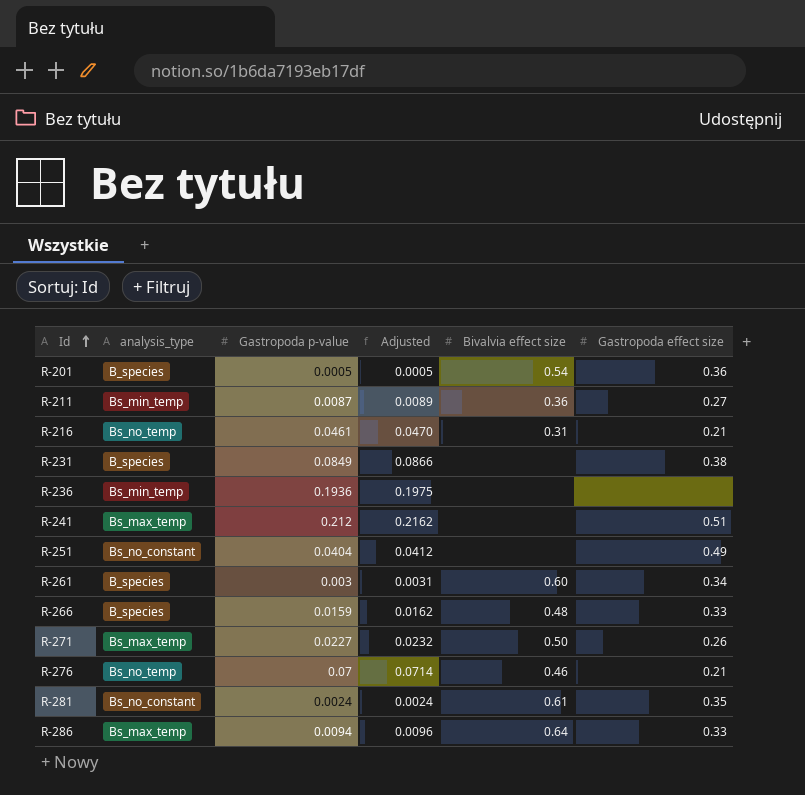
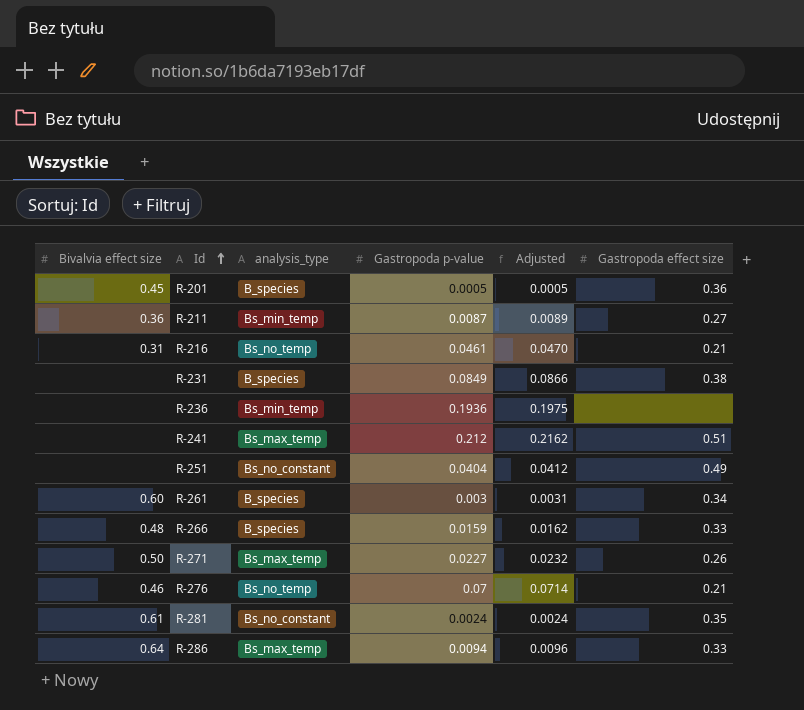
column Bivalvia effect size | position: 5 -> 1
R-201 | Bivalvia effect size: 0.54 -> 0.45

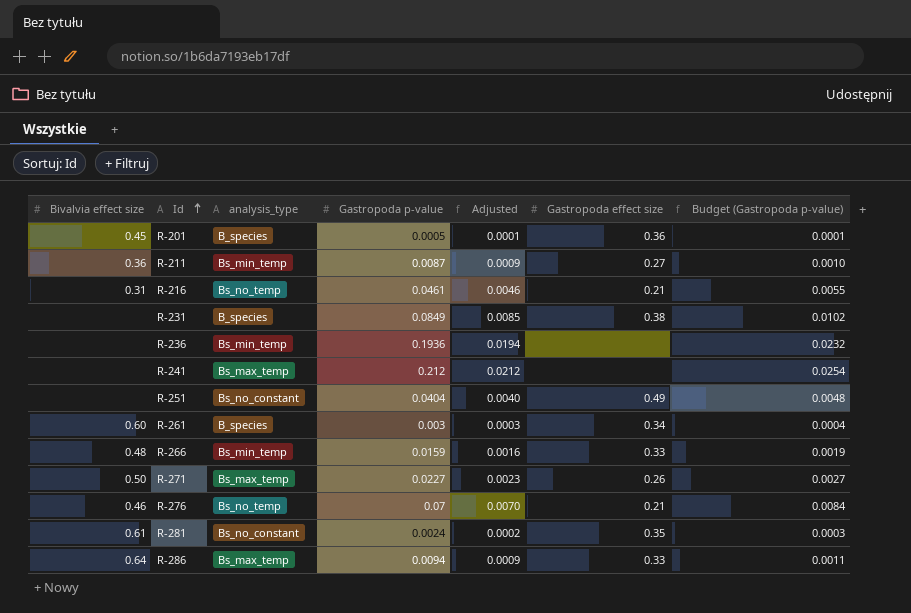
column Adjusted | formula: [Gastropoda p-value] * 1.02 -> [Gastropoda p-value] * 0.1
column Budget (Gastropoda p-value) | formula: none -> [Gastropoda p-value] * 0.12
R-241 | Gastropoda effect size: 0.51 -> none
R-266 | analysis_type: B_species -> Bs_min_temp

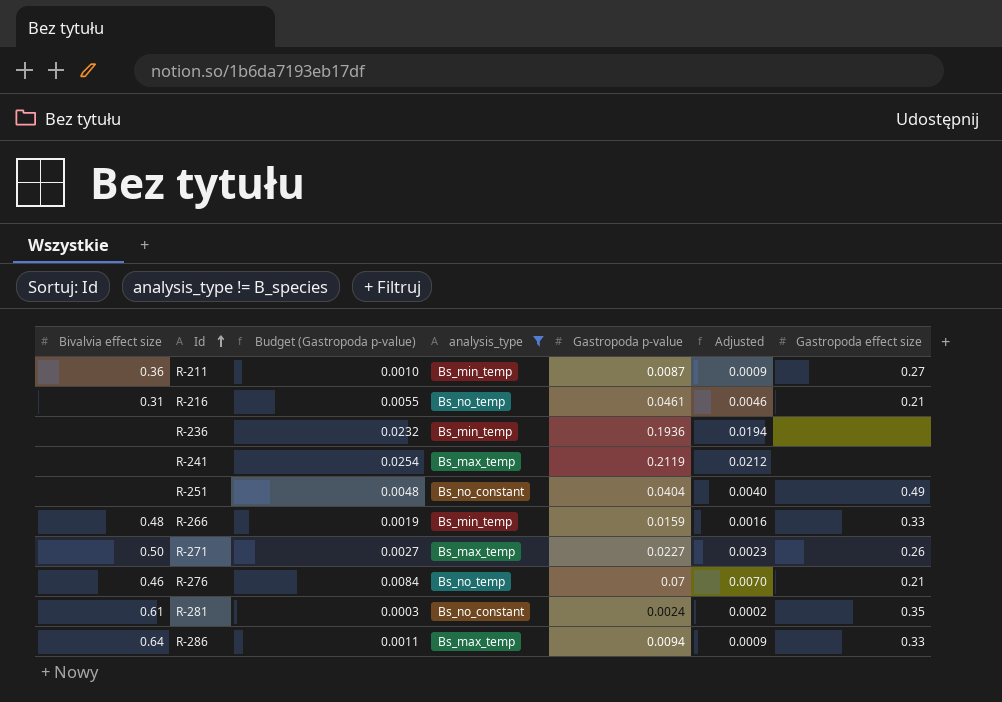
filter: none -> analysis_type != B_species
column Budget (Gastropoda p-value) | position: 7 -> 3
R-241 | Gastropoda p-value: 0.212 -> 0.2119

